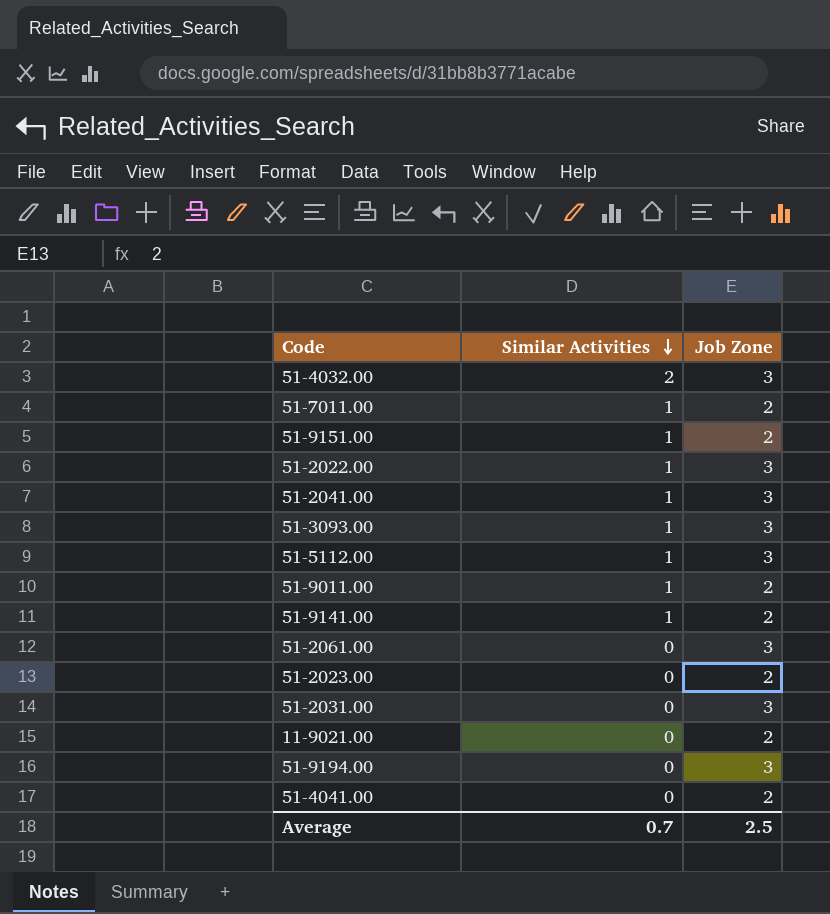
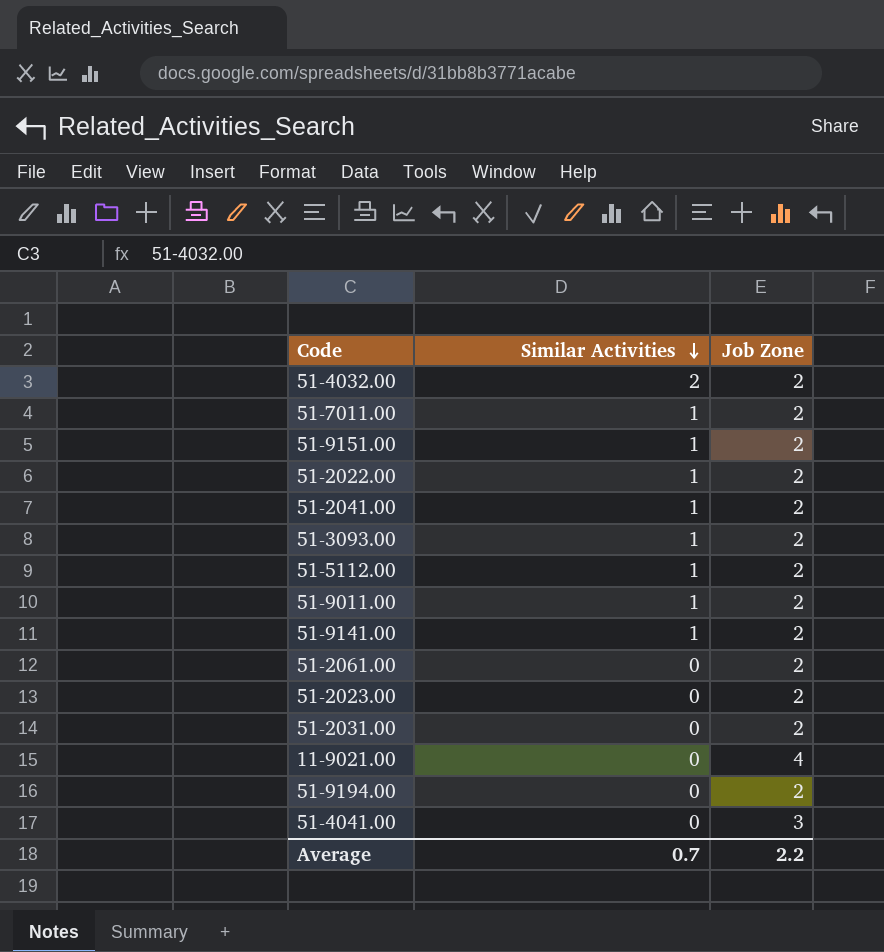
51-4032.00 | Job Zone: 3 -> 2
51-2022.00 | Job Zone: 3 -> 2
51-2041.00 | Job Zone: 3 -> 2
51-3093.00 | Job Zone: 3 -> 2
51-5112.00 | Job Zone: 3 -> 2
51-2061.00 | Job Zone: 3 -> 2
51-2031.00 | Job Zone: 3 -> 2
11-9021.00 | Job Zone: 2 -> 4
51-9194.00 | Job Zone: 3 -> 2
51-4041.00 | Job Zone: 2 -> 3
Average | Job Zone: 2.5 -> 2.2

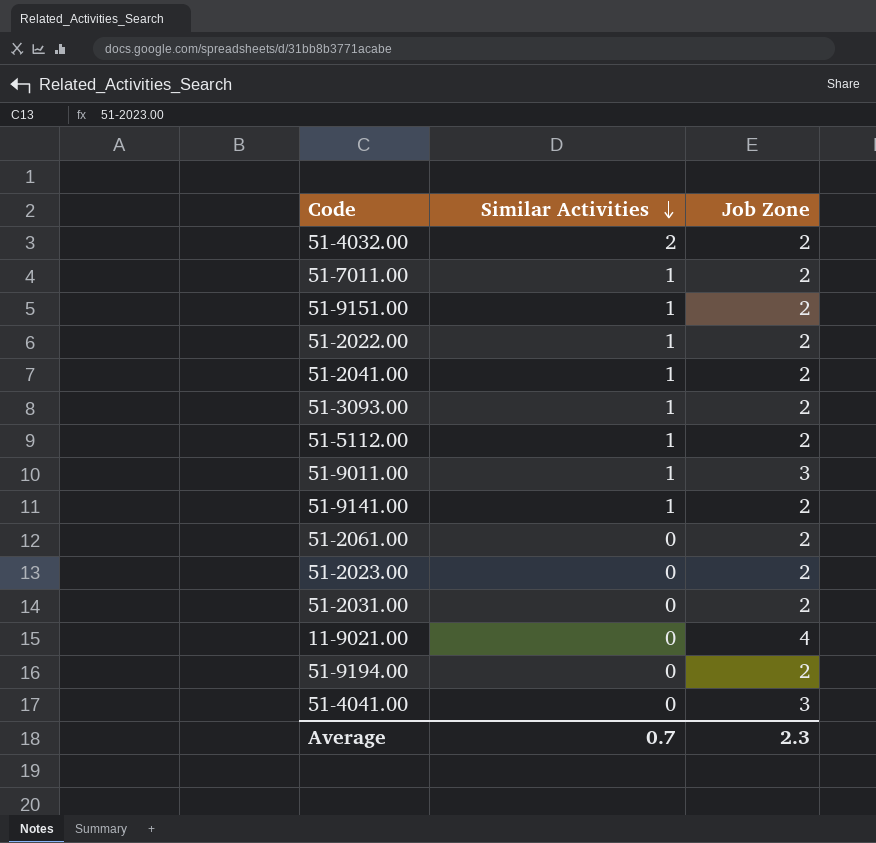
51-9011.00 | Job Zone: 2 -> 3
Average | Job Zone: 2.2 -> 2.3

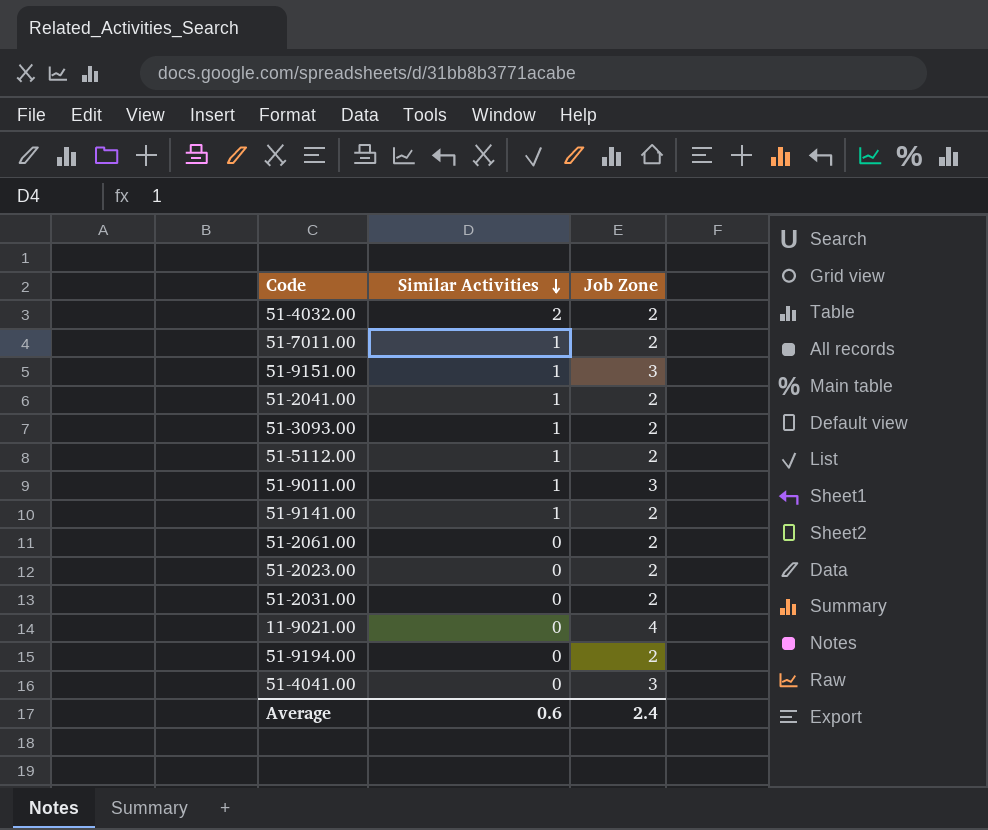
row 51-2022.00: 1 | 2 -> none
51-9151.00 | Job Zone: 2 -> 3
Average | Similar Activities: 0.7 -> 0.6
Average | Job Zone: 2.3 -> 2.4

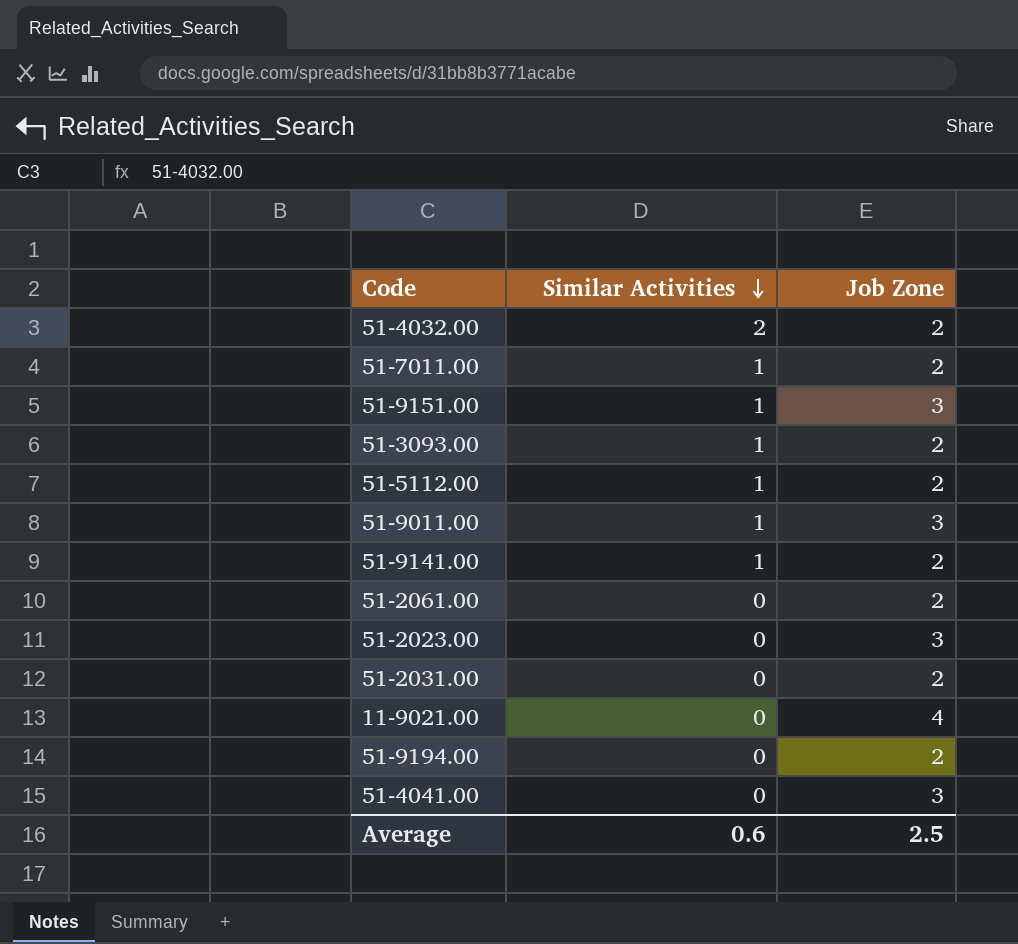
row 51-2041.00: 1 | 2 -> none
51-2023.00 | Job Zone: 2 -> 3
Average | Job Zone: 2.4 -> 2.5

